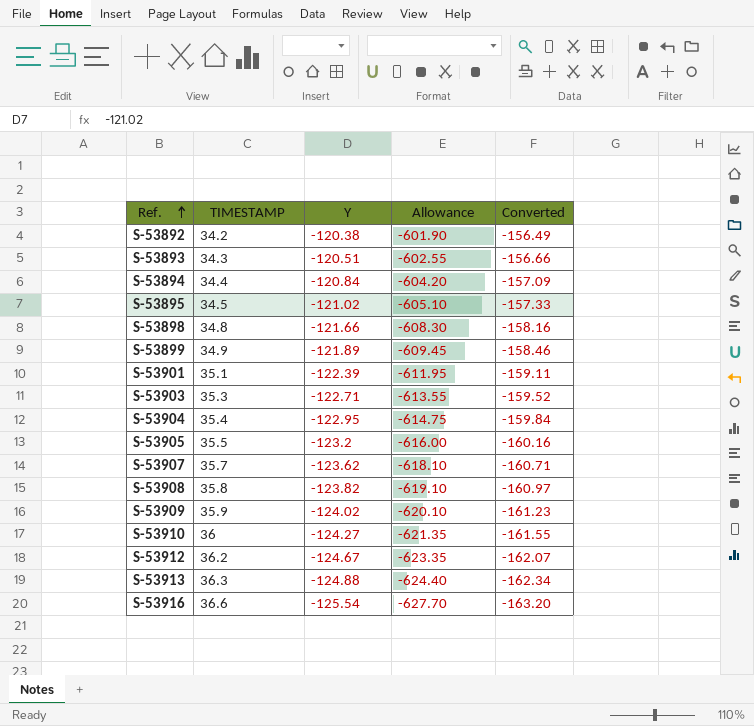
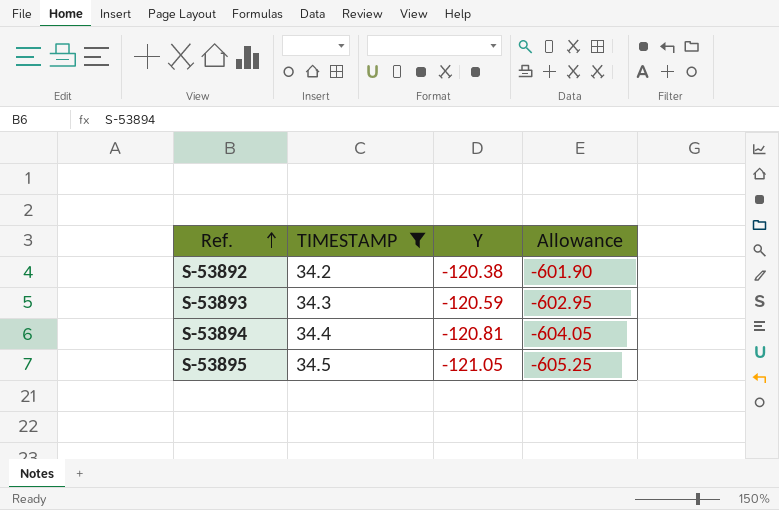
filter: none -> TIMESTAMP <= 34.5
column Converted | formula: [Y] * 1.3 -> none
S-53893 | Y: -120.51 -> -120.59
S-53893 | Allowance: -602.55 -> -602.95
S-53894 | Y: -120.84 -> -120.81
S-53894 | Allowance: -604.20 -> -604.05
S-53895 | Y: -121.02 -> -121.05
S-53895 | Allowance: -605.10 -> -605.25

